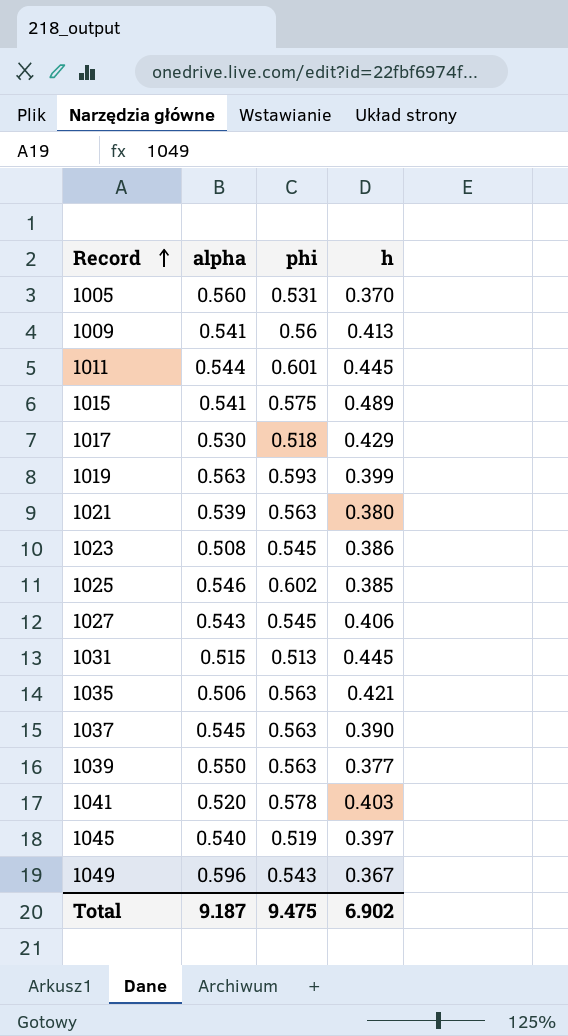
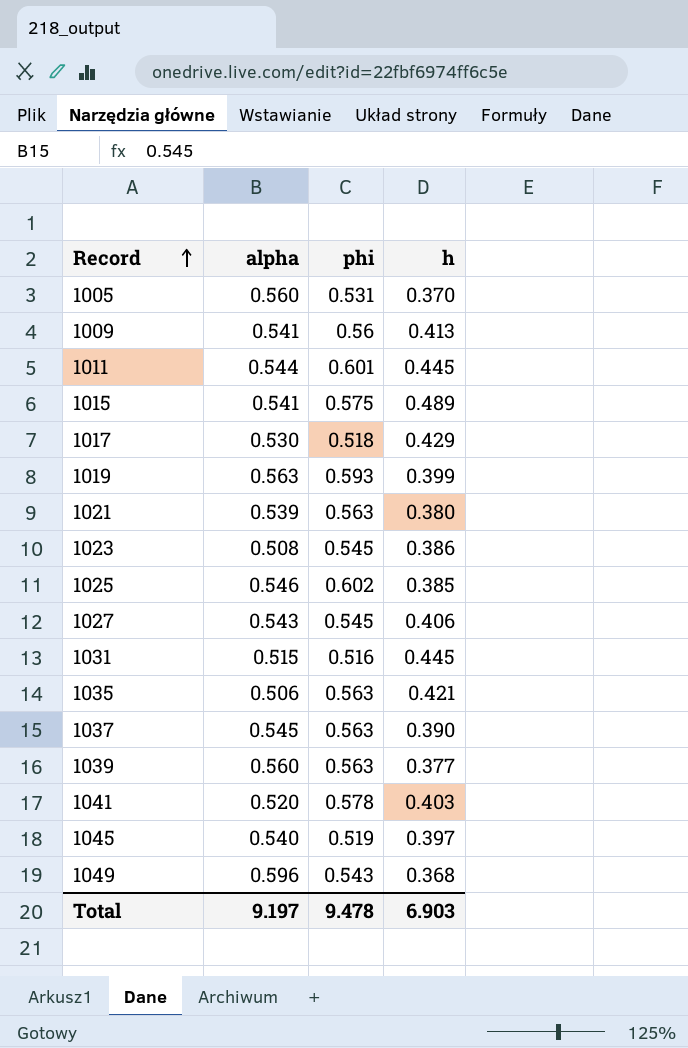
1031 | phi: 0.513 -> 0.516
1039 | alpha: 0.550 -> 0.560
1049 | h: 0.367 -> 0.368
Total | alpha: 9.187 -> 9.197
Total | phi: 9.475 -> 9.478
Total | h: 6.902 -> 6.903

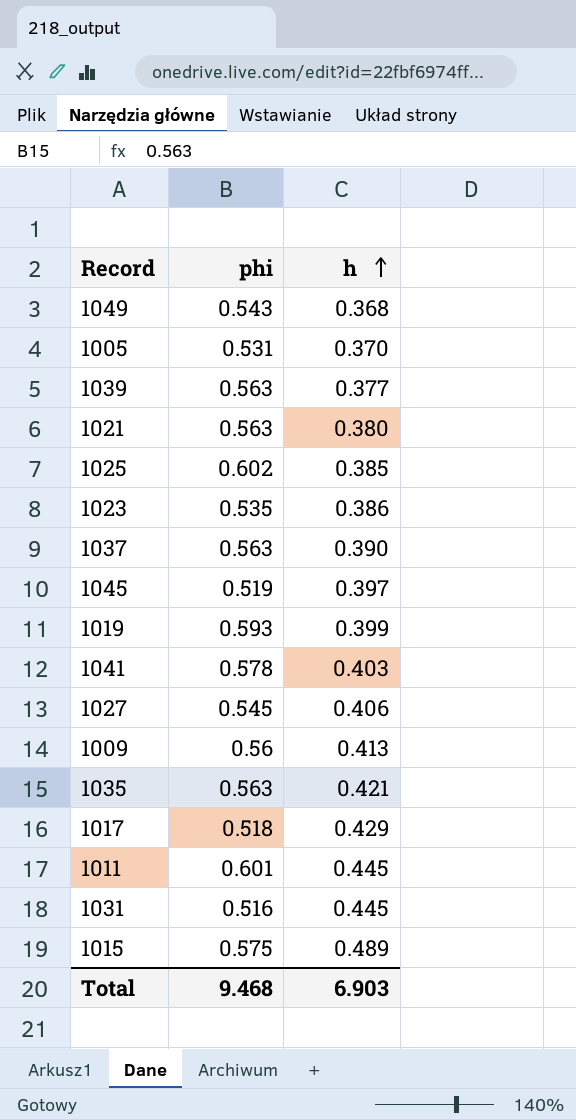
row order: Record ascending -> h ascending
column alpha | position: 2 -> none
1023 | phi: 0.545 -> 0.535
Total | phi: 9.478 -> 9.468

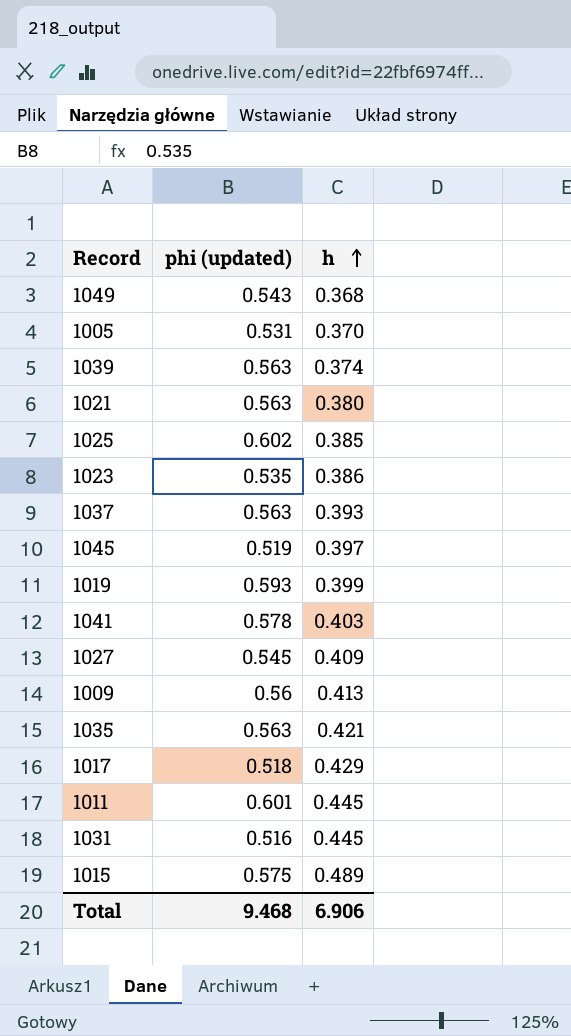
column name: phi -> phi (updated)
1039 | h: 0.377 -> 0.374
1037 | h: 0.390 -> 0.393
1027 | h: 0.406 -> 0.409
Total | h: 6.903 -> 6.906

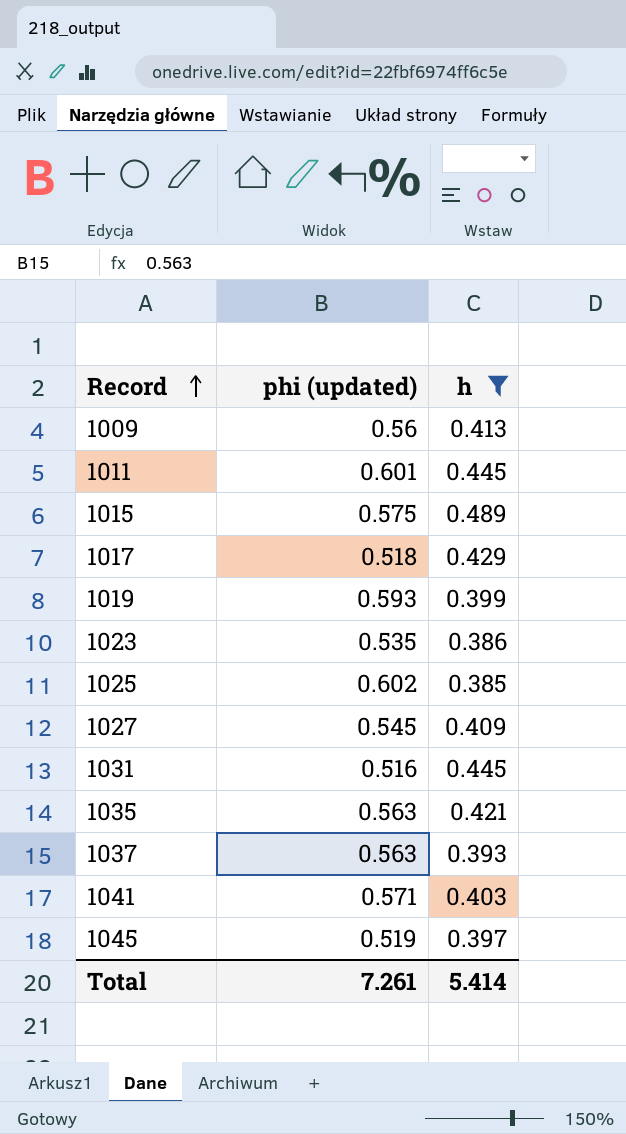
filter: none -> h >= 0.385
row order: h ascending -> Record ascending
1041 | phi (updated): 0.578 -> 0.571
Total | phi (updated): 9.468 -> 7.261
Total | h: 6.906 -> 5.414

